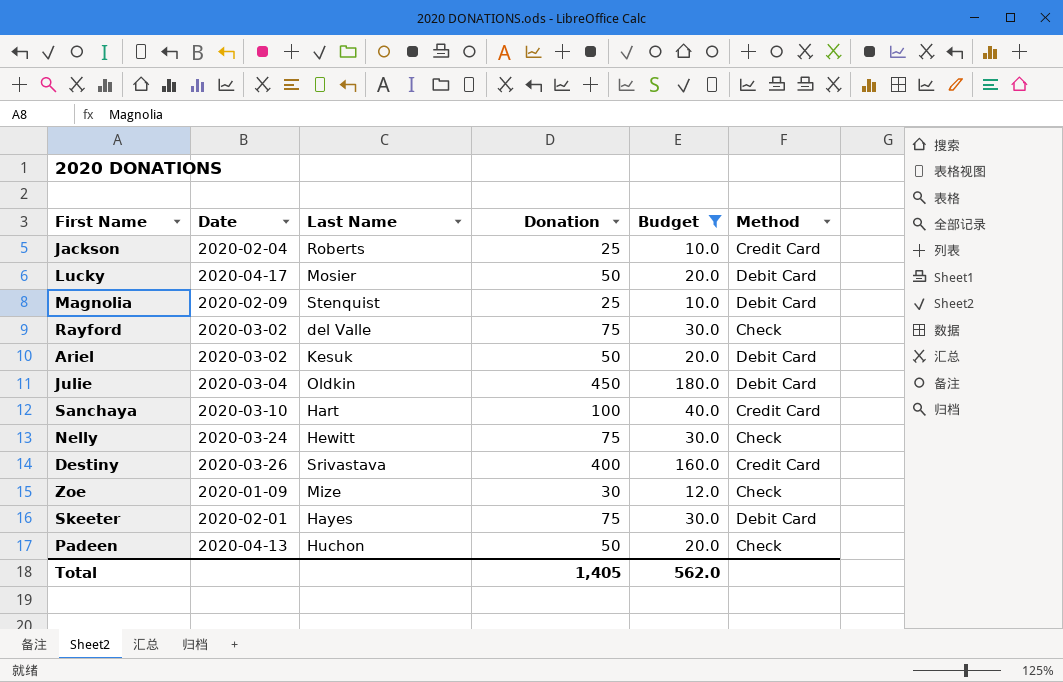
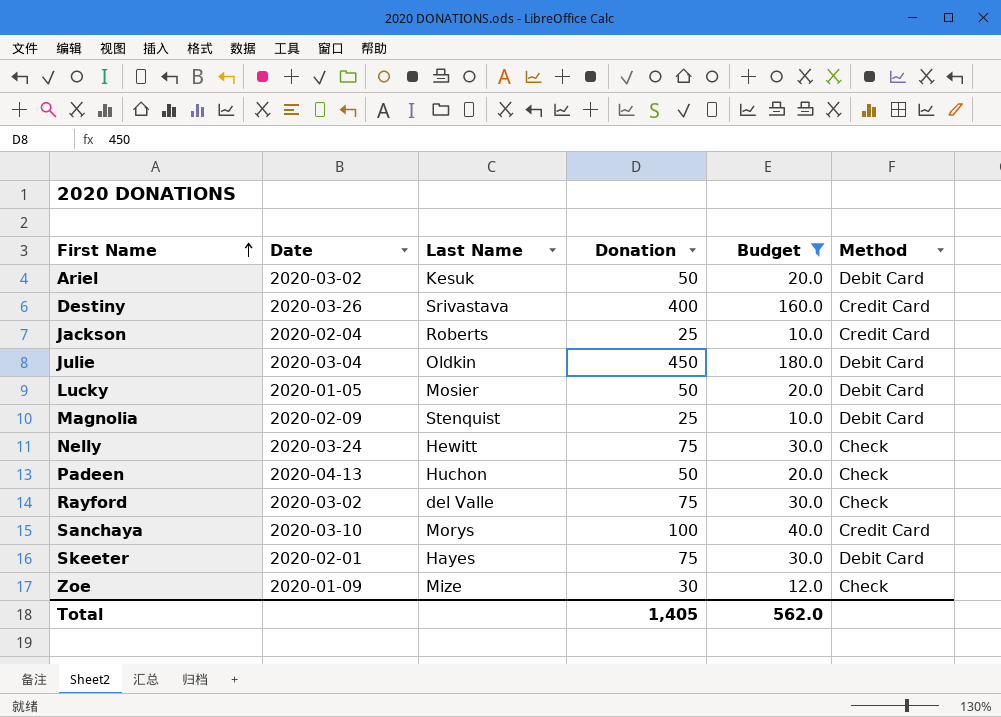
row order: none -> First Name ascending
Lucky | Date: 2020-04-17 -> 2020-01-05
Sanchaya | Last Name: Hart -> Morys

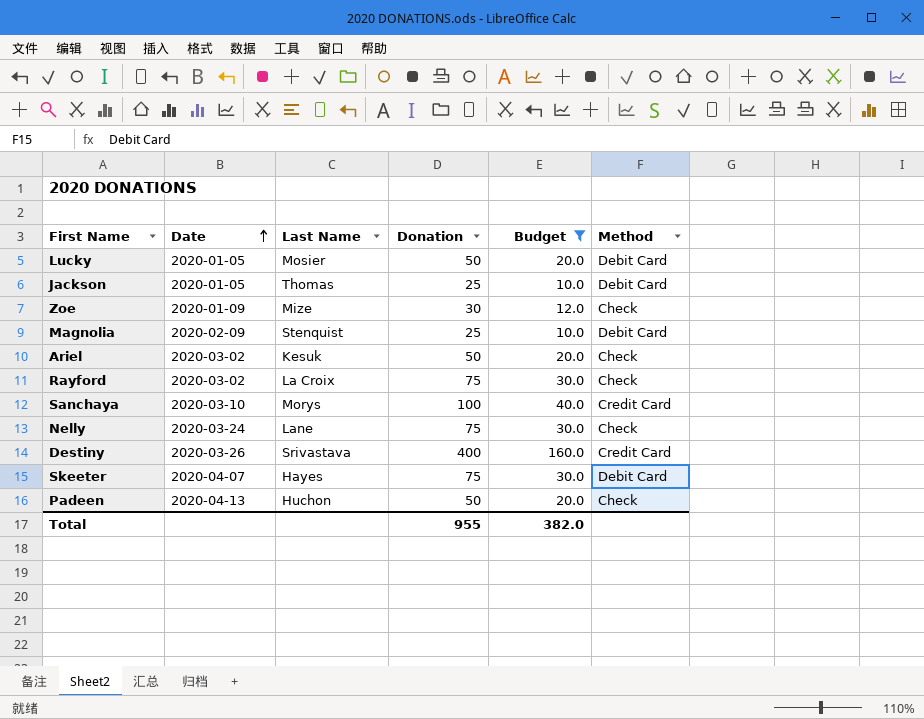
row order: First Name ascending -> Date ascending
row Julie: 2020-03-04 | Oldkin | 450 | 180.0 | Debit Card -> none
Jackson | Date: 2020-02-04 -> 2020-01-05
Jackson | Last Name: Roberts -> Thomas
Jackson | Method: Credit Card -> Debit Card
Ariel | Method: Debit Card -> Check
Rayford | Last Name: del Valle -> La Croix
Nelly | Last Name: Hewitt -> Lane
Skeeter | Date: 2020-02-01 -> 2020-04-07
Total | Donation: 1,405 -> 955
Total | Budget: 562.0 -> 382.0

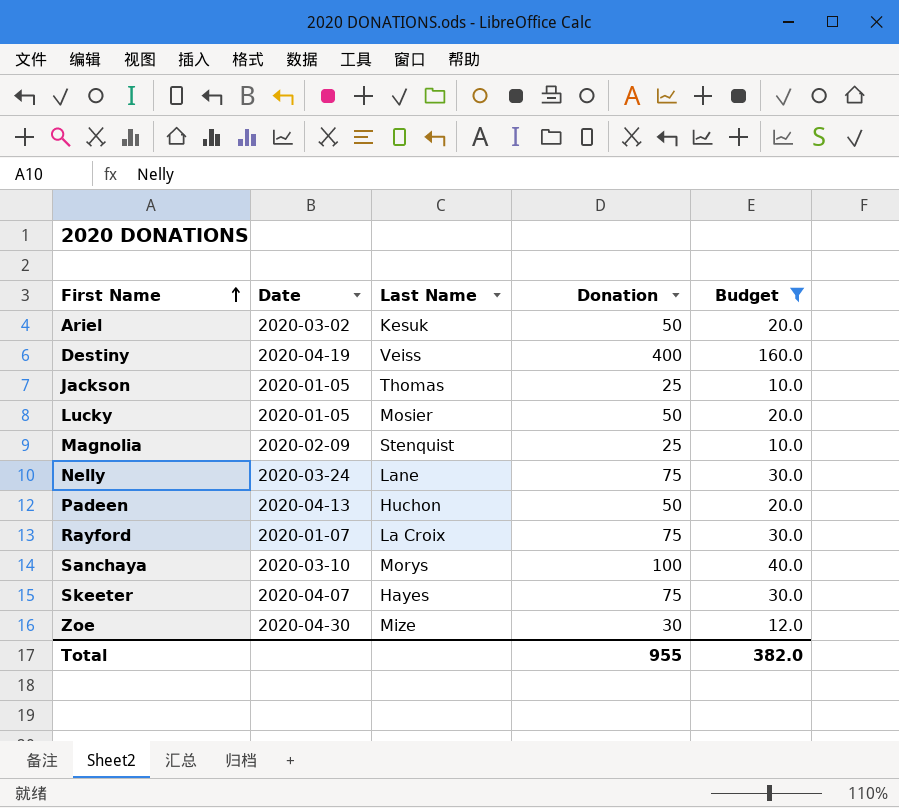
row order: Date ascending -> First Name ascending
column Method | position: 6 -> none
Destiny | Date: 2020-03-26 -> 2020-04-19
Destiny | Last Name: Srivastava -> Veiss
Rayford | Date: 2020-03-02 -> 2020-01-07
Zoe | Date: 2020-01-09 -> 2020-04-30

